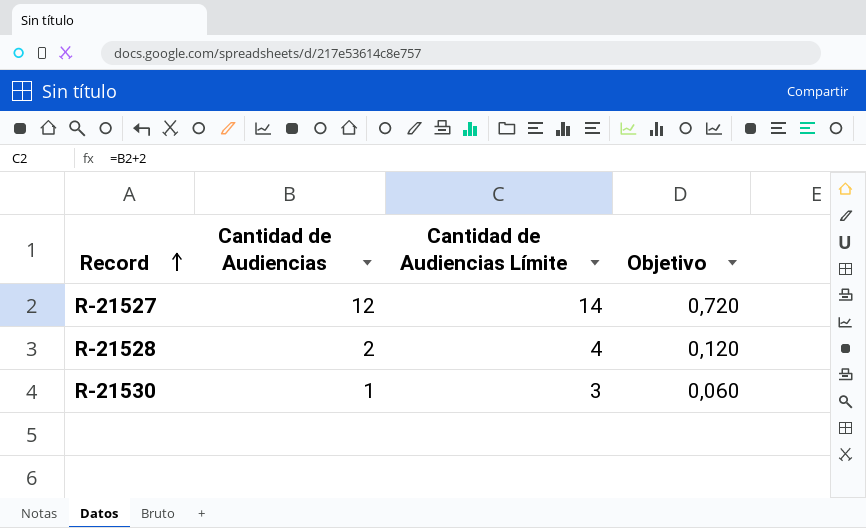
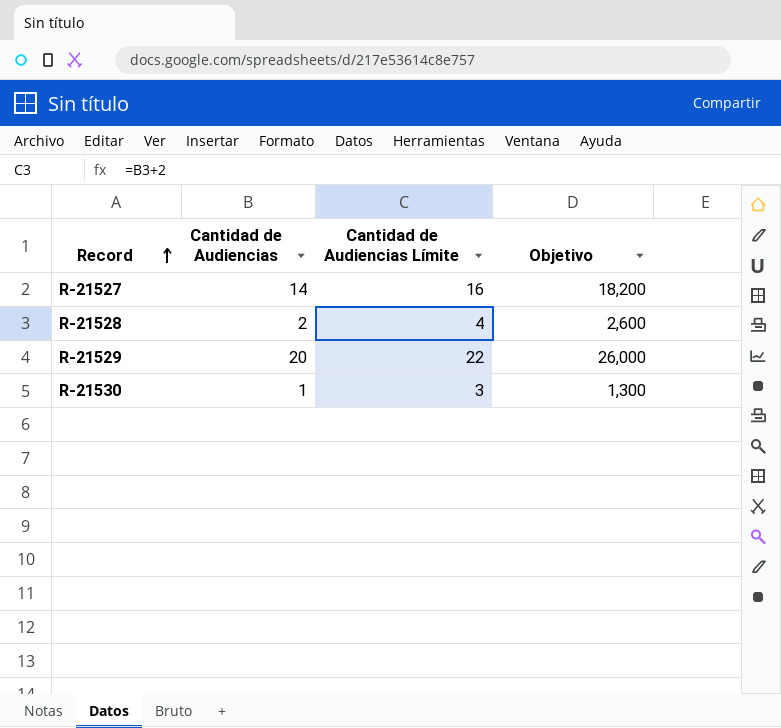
column Objetivo | formula: [Cantidad de Audiencias] * 0,06 -> [Cantidad de Audiencias] * 1,3
R-21527 | Cantidad de Audiencias: 12 -> 14
R-21527 | Cantidad de Audiencias Límite: 14 -> 16
row R-21529: none -> 20 | 22 | 26,000

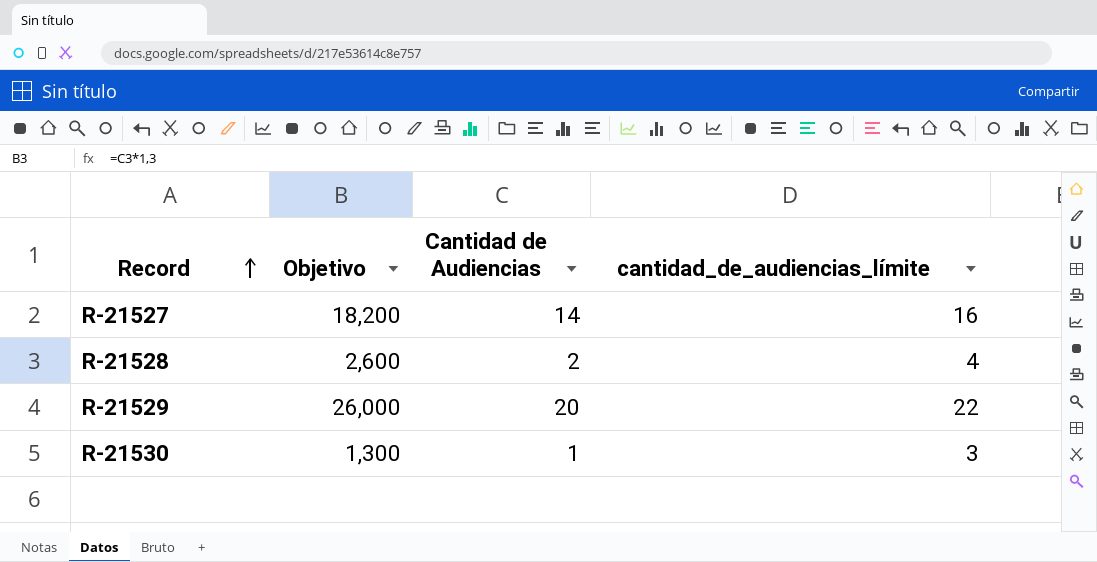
column Objetivo | position: 4 -> 2
column name: Cantidad de Audiencias Límite -> cantidad_de_audiencias_límite

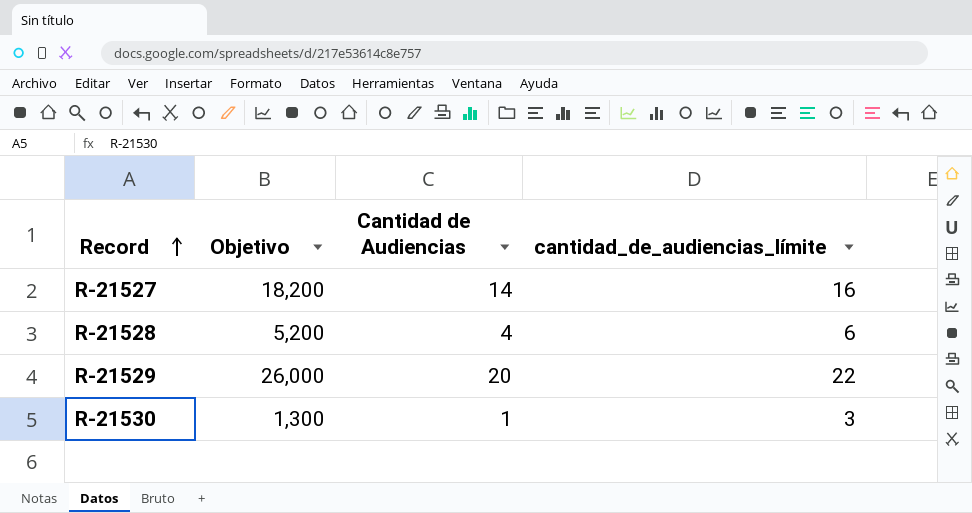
R-21528 | Objetivo: 2,600 -> 5,200
R-21528 | Cantidad de Audiencias: 2 -> 4
R-21528 | cantidad_de_audiencias_límite: 4 -> 6

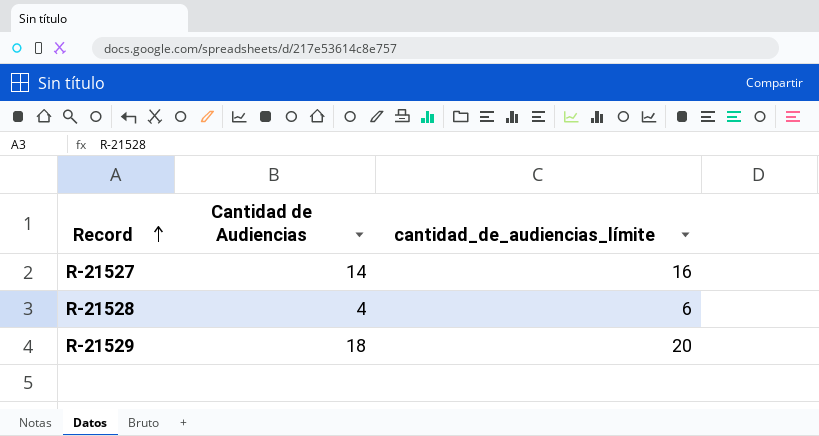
column Objetivo | formula: [Cantidad de Audiencias] * 1,3 -> none
row R-21530: 1,300 | 1 | 3 -> none
R-21529 | Cantidad de Audiencias: 20 -> 18
R-21529 | cantidad_de_audiencias_límite: 22 -> 20

